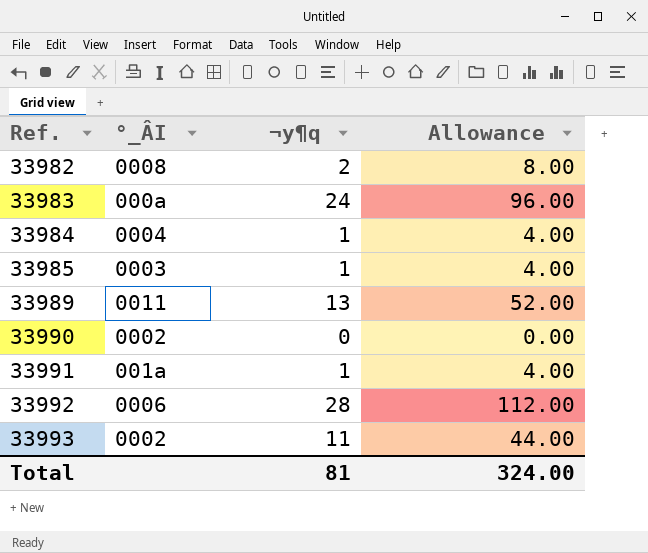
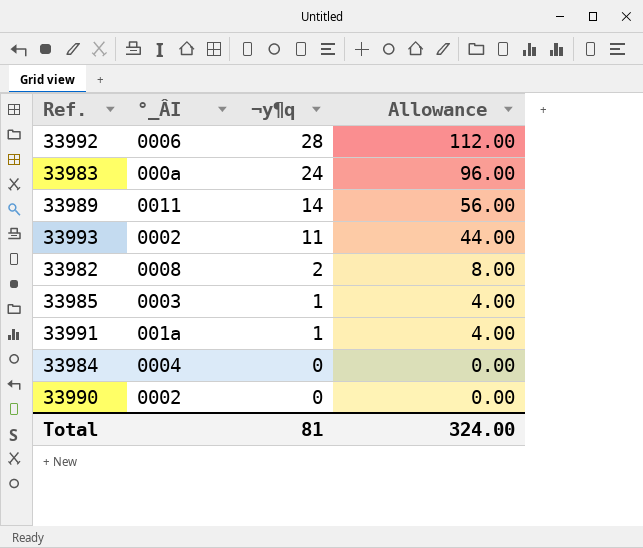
row order: Ref. ascending -> ¬y¶q descending
33989 | ¬y¶q: 13 -> 14
33989 | Allowance: 52.00 -> 56.00
33984 | ¬y¶q: 1 -> 0
33984 | Allowance: 4.00 -> 0.00

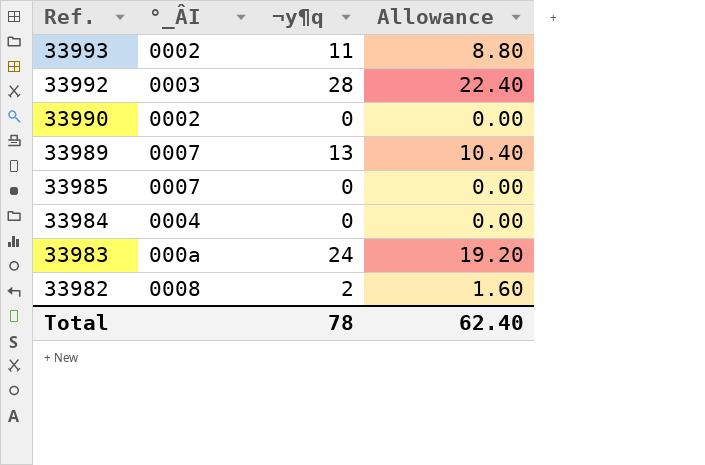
row order: ¬y¶q descending -> Ref. descending
column Allowance | formula: [¬y¶q] * 4 -> [¬y¶q] * 0.8
row 33991: 001a | 1 | 4.00 -> none
33992 | °_ÂI: 0006 -> 0003
33989 | °_ÂI: 0011 -> 0007
33989 | ¬y¶q: 14 -> 13
33985 | °_ÂI: 0003 -> 0007
33985 | ¬y¶q: 1 -> 0
Total | ¬y¶q: 81 -> 78
Total | Allowance: 324.00 -> 62.40

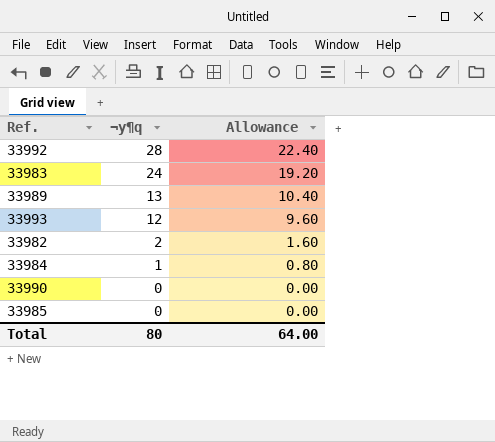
row order: Ref. descending -> ¬y¶q descending
column °_ÂI | position: 2 -> none
33993 | ¬y¶q: 11 -> 12
33993 | Allowance: 8.80 -> 9.60
33984 | ¬y¶q: 0 -> 1
33984 | Allowance: 0.00 -> 0.80
Total | ¬y¶q: 78 -> 80
Total | Allowance: 62.40 -> 64.00

